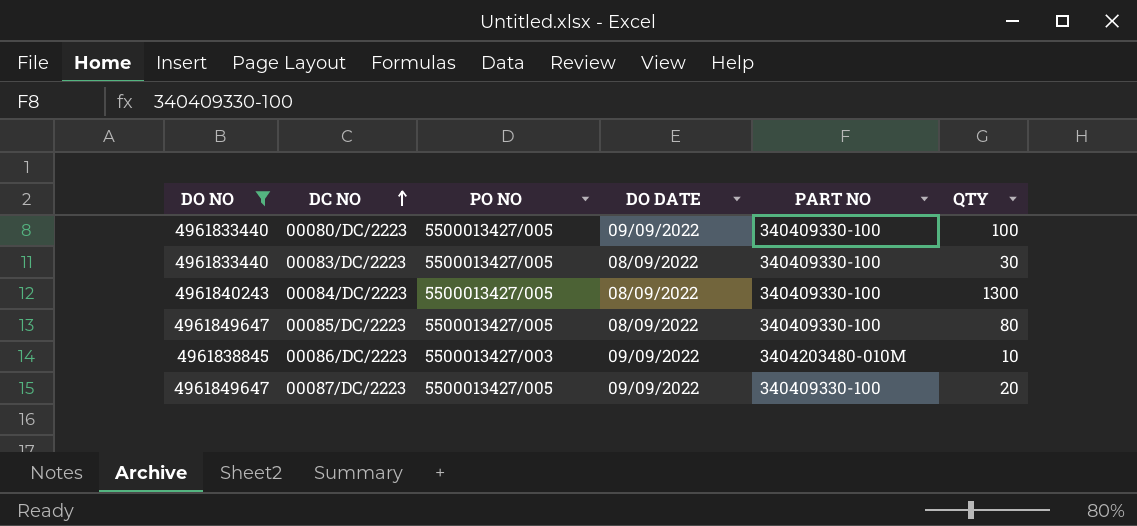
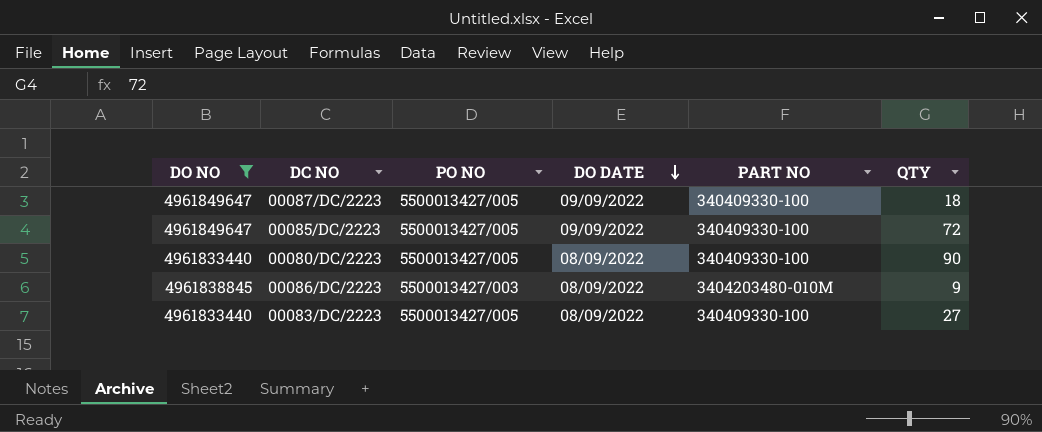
row order: DC NO ascending -> DO DATE descending
row 00084/DC/2223: 4961840243 | 5500013427/005 | 08/09/2022 | 340409330-100 | 1300 -> none
00087/DC/2223 | QTY: 20 -> 18
00085/DC/2223 | DO DATE: 08/09/2022 -> 09/09/2022
00085/DC/2223 | QTY: 80 -> 72
00080/DC/2223 | DO DATE: 09/09/2022 -> 08/09/2022
00080/DC/2223 | QTY: 100 -> 90
00086/DC/2223 | DO DATE: 09/09/2022 -> 08/09/2022
00086/DC/2223 | QTY: 10 -> 9
00083/DC/2223 | QTY: 30 -> 27

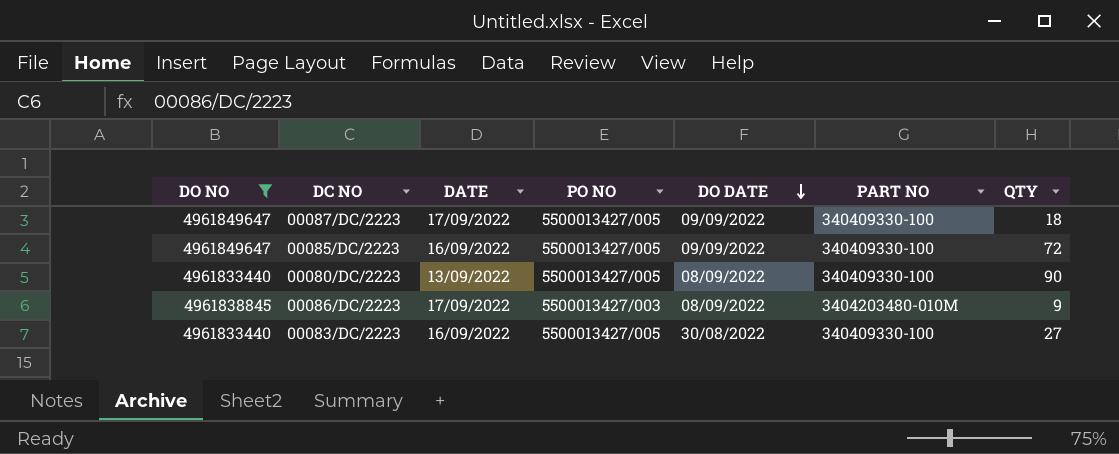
column DATE | position: none -> 3
00083/DC/2223 | DO DATE: 08/09/2022 -> 30/08/2022

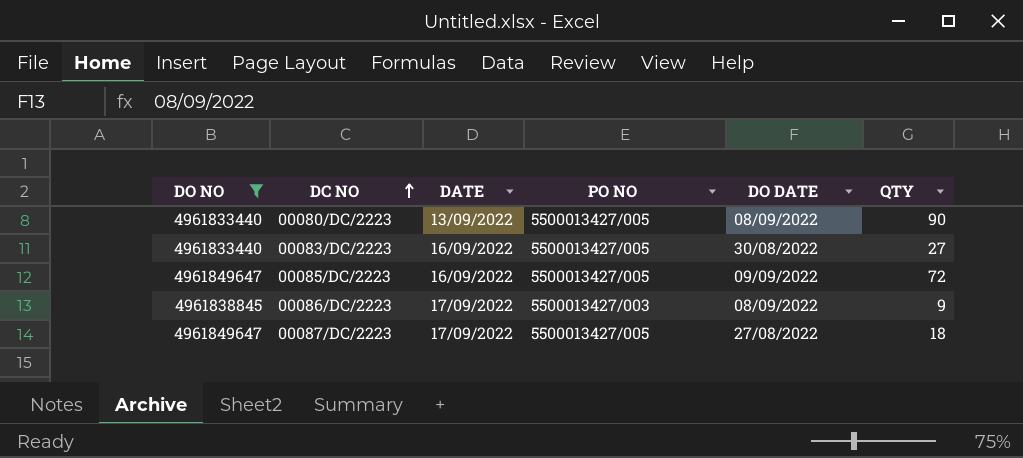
row order: DO DATE descending -> DC NO ascending
column PART NO | position: 6 -> none
00087/DC/2223 | DO DATE: 09/09/2022 -> 27/08/2022

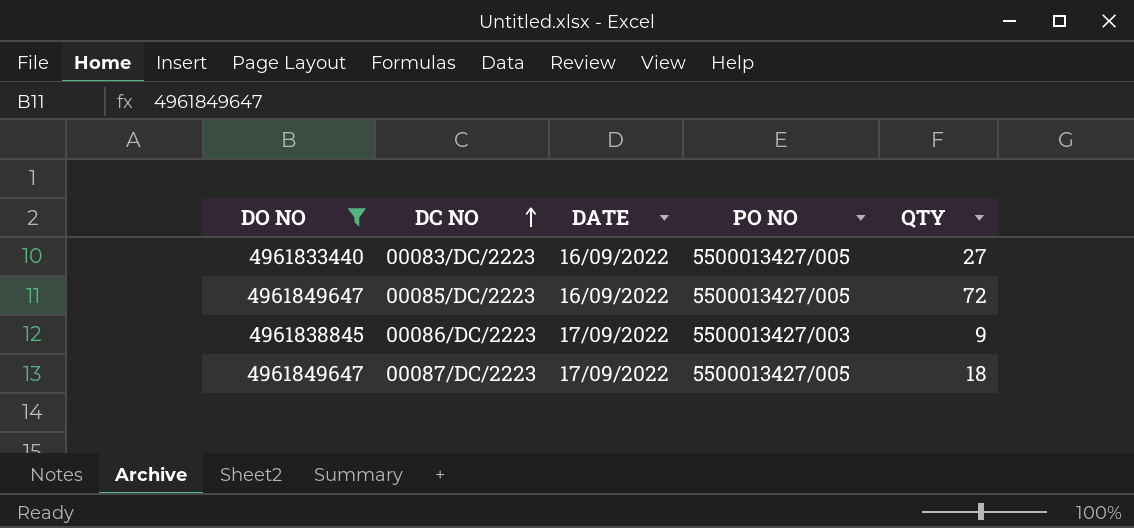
column DO DATE | position: 5 -> none
row 00080/DC/2223: 4961833440 | 13/09/2022 | 5500013427/005 | 08/09/2022 | 90 -> none

